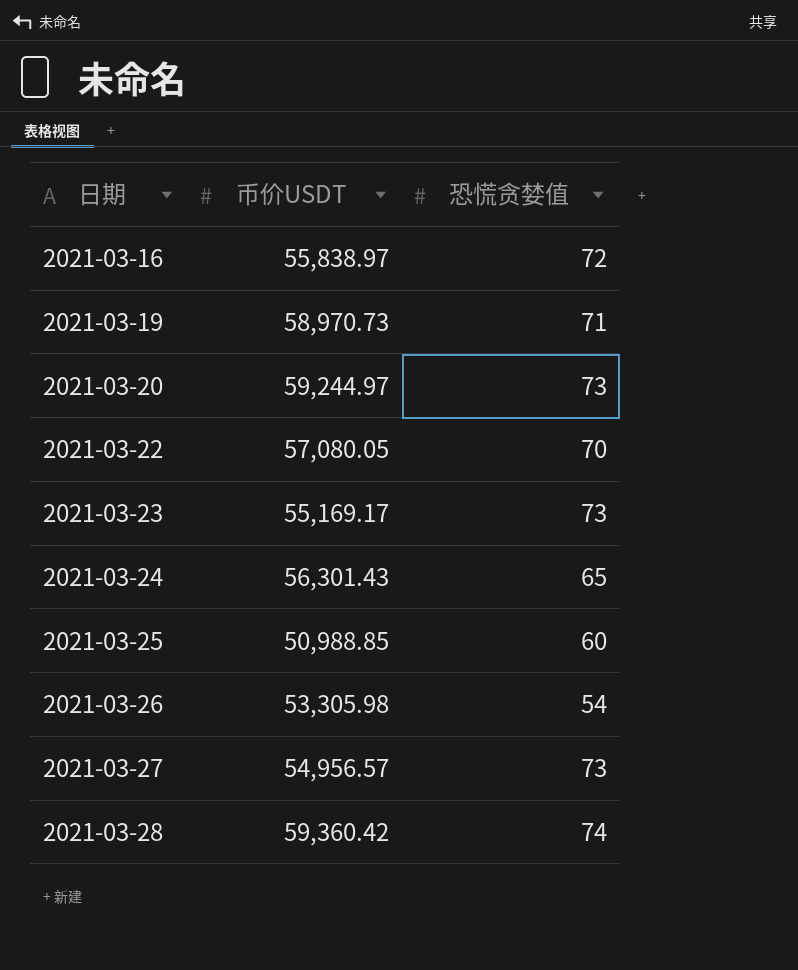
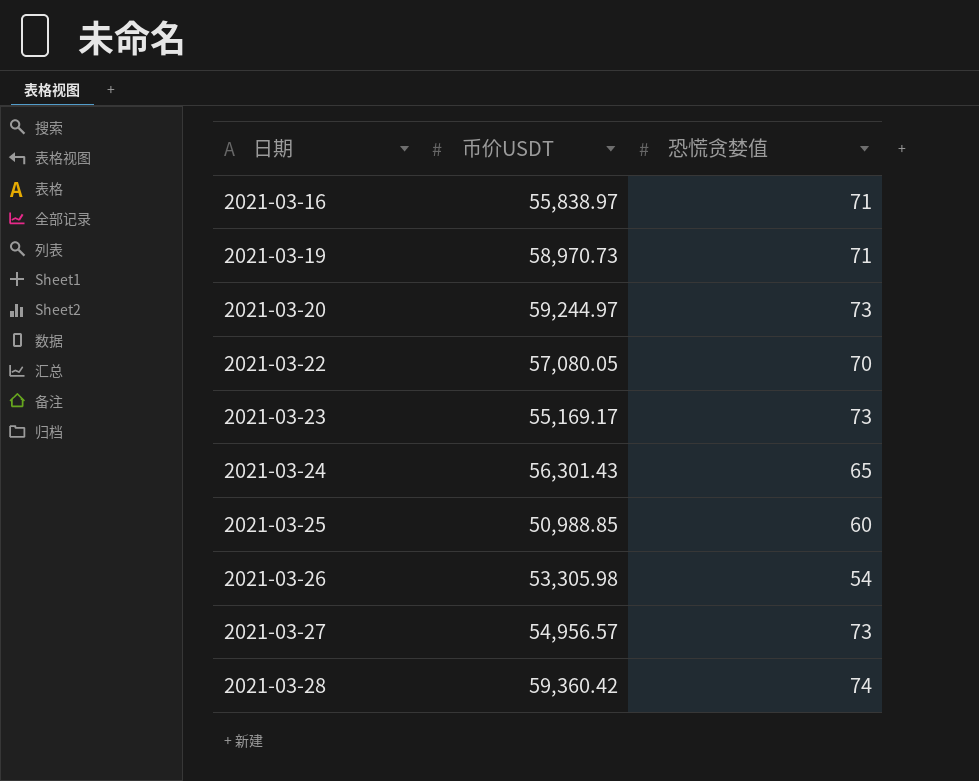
2021-03-16 | 恐慌贪婪值: 72 -> 71

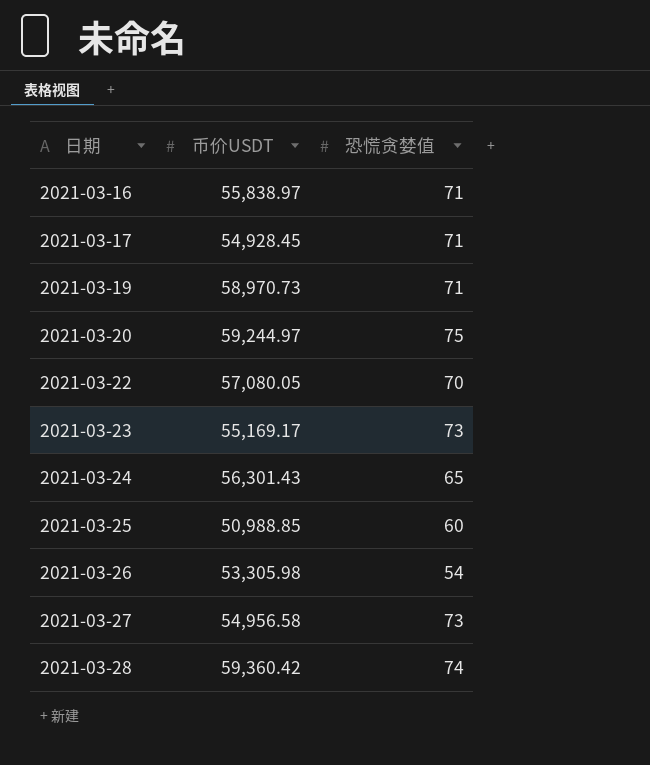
row 2021-03-17: none -> 54,928.45 | 71
2021-03-20 | 恐慌贪婪值: 73 -> 75
2021-03-27 | 币价USDT: 54,956.57 -> 54,956.58

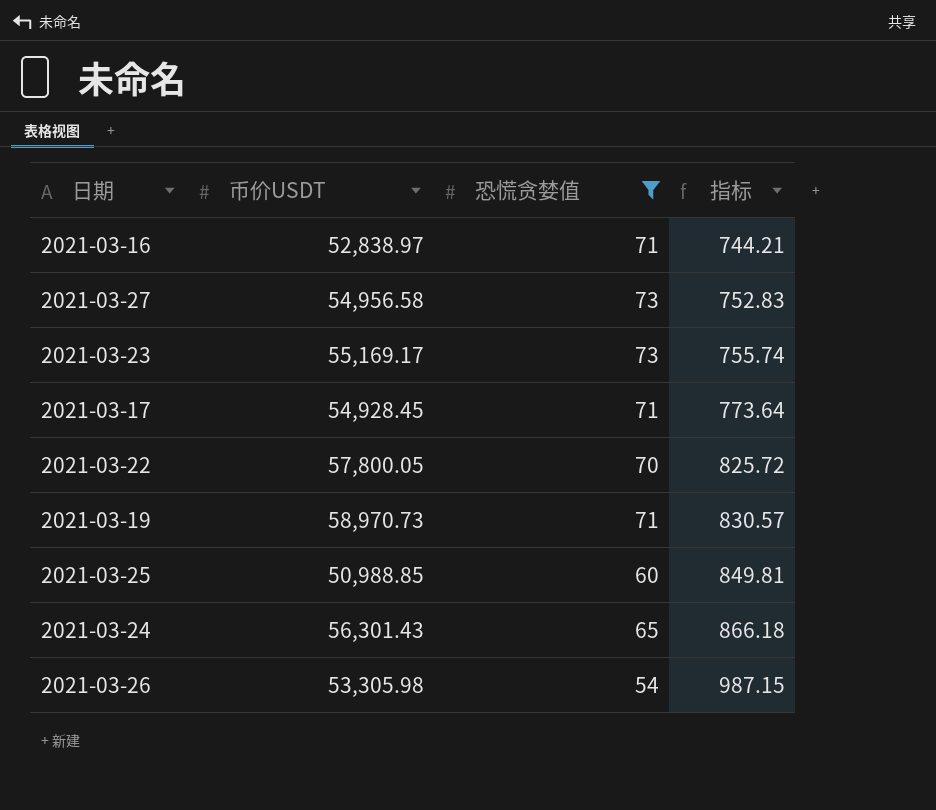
filter: none -> 恐慌贪婪值 <= 73
row order: 日期 ascending -> 指标 ascending
column 指标 | formula: none -> [币价USDT] / [恐慌贪婪值]
2021-03-16 | 币价USDT: 55,838.97 -> 52,838.97
2021-03-22 | 币价USDT: 57,080.05 -> 57,800.05

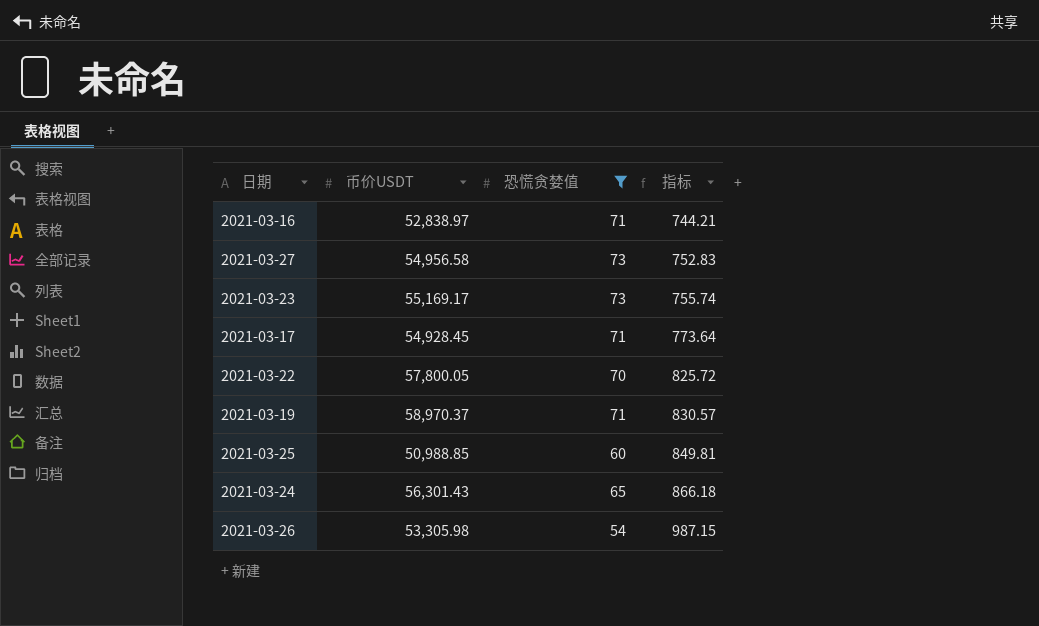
2021-03-19 | 币价USDT: 58,970.73 -> 58,970.37

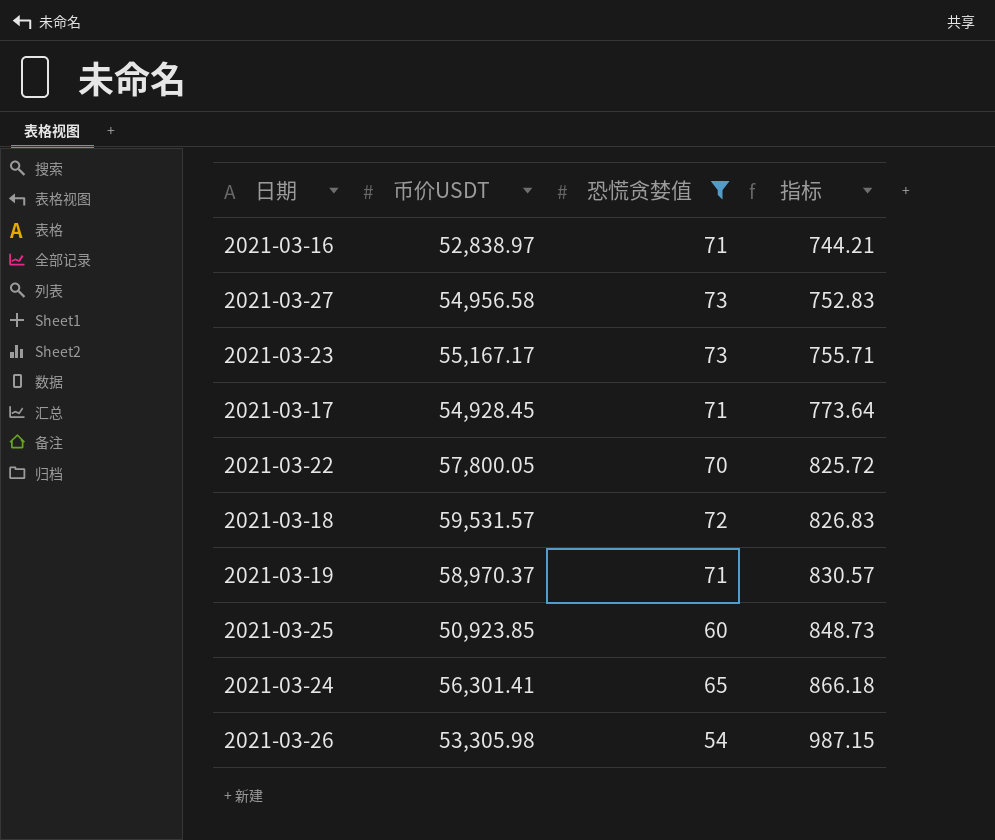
2021-03-23 | 币价USDT: 55,169.17 -> 55,167.17
2021-03-23 | 指标: 755.74 -> 755.71
row 2021-03-18: none -> 59,531.57 | 72 | 826.83
2021-03-25 | 币价USDT: 50,988.85 -> 50,923.85
2021-03-25 | 指标: 849.81 -> 848.73
2021-03-24 | 币价USDT: 56,301.43 -> 56,301.41

